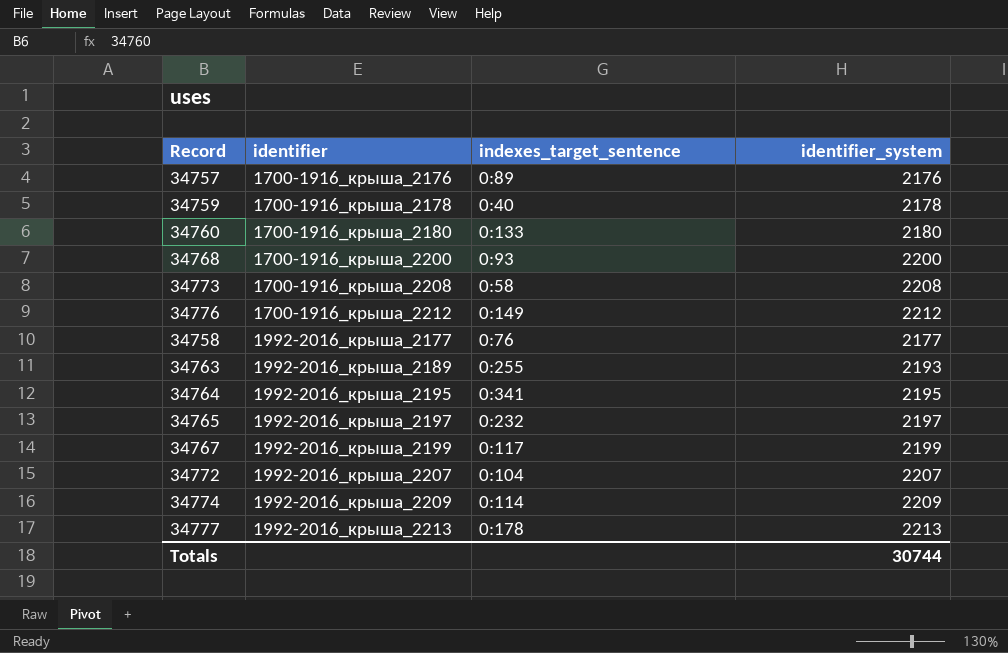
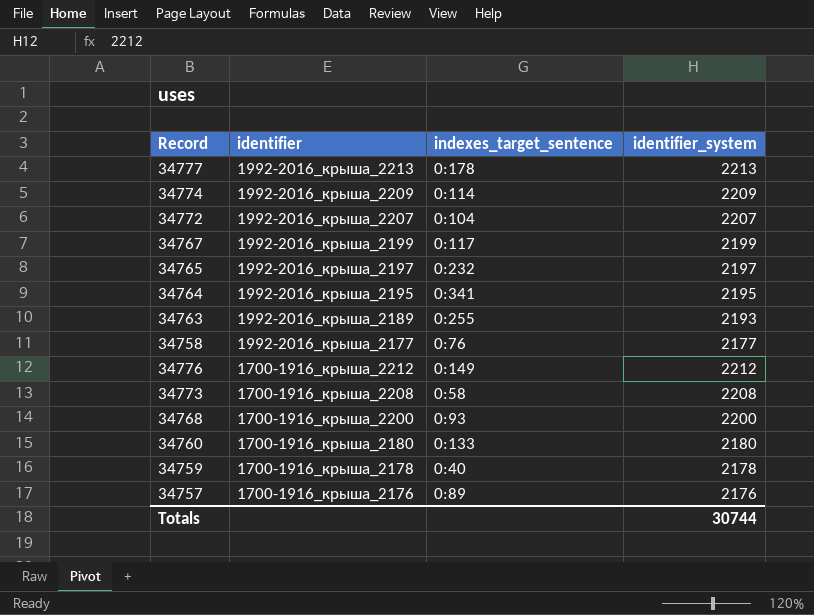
row order: identifier ascending -> identifier descending

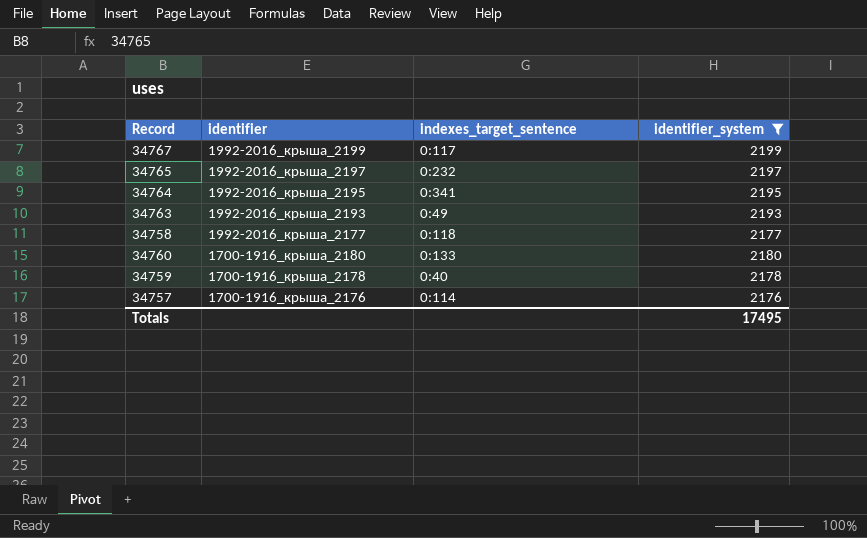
filter: none -> identifier_system <= 2199
34763 | identifier: 1992-2016_крыша_2189 -> 1992-2016_крыша_2193
34763 | indexes_target_sentence: 0:255 -> 0:49
34758 | indexes_target_sentence: 0:76 -> 0:118
34757 | indexes_target_sentence: 0:89 -> 0:114
Totals | identifier_system: 30744 -> 17495

